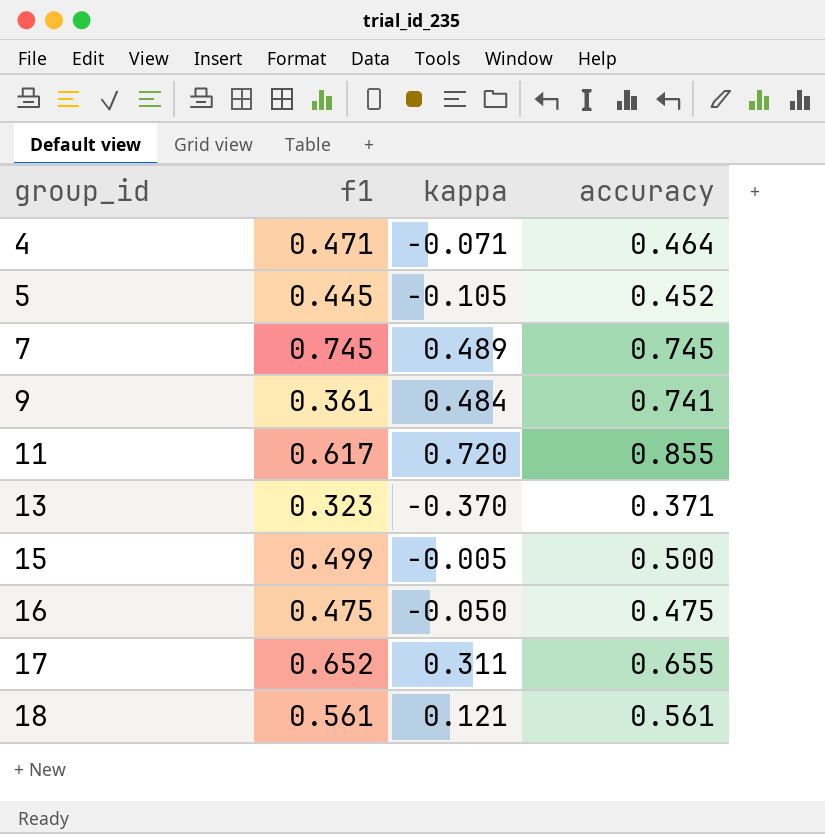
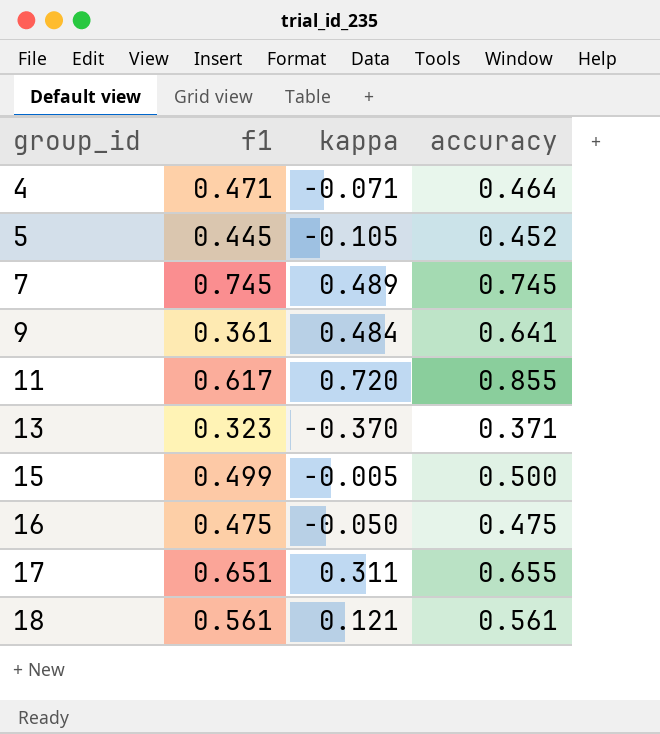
9 | accuracy: 0.741 -> 0.641
17 | f1: 0.652 -> 0.651

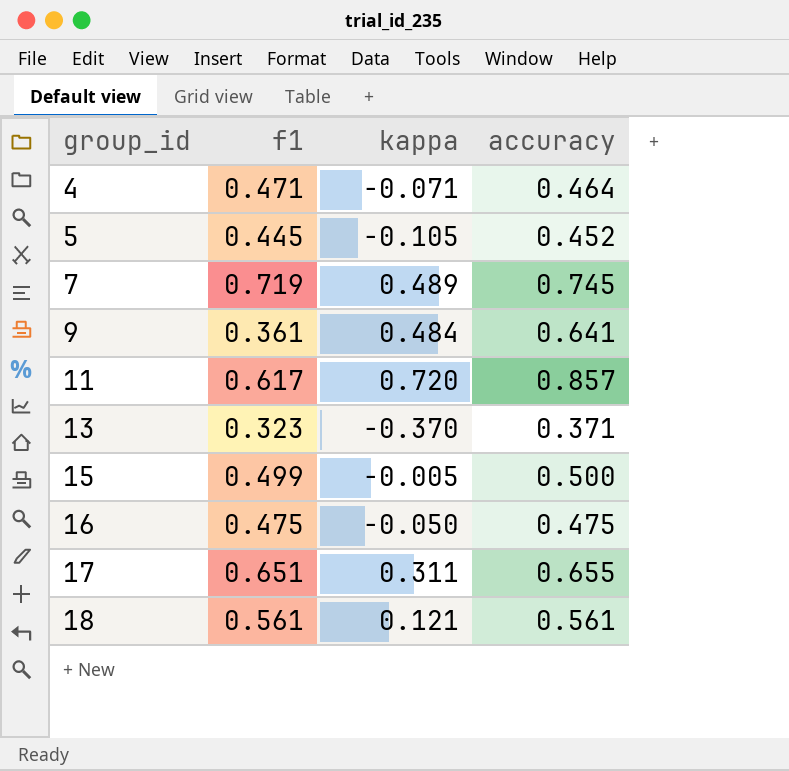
7 | f1: 0.745 -> 0.719
11 | accuracy: 0.855 -> 0.857

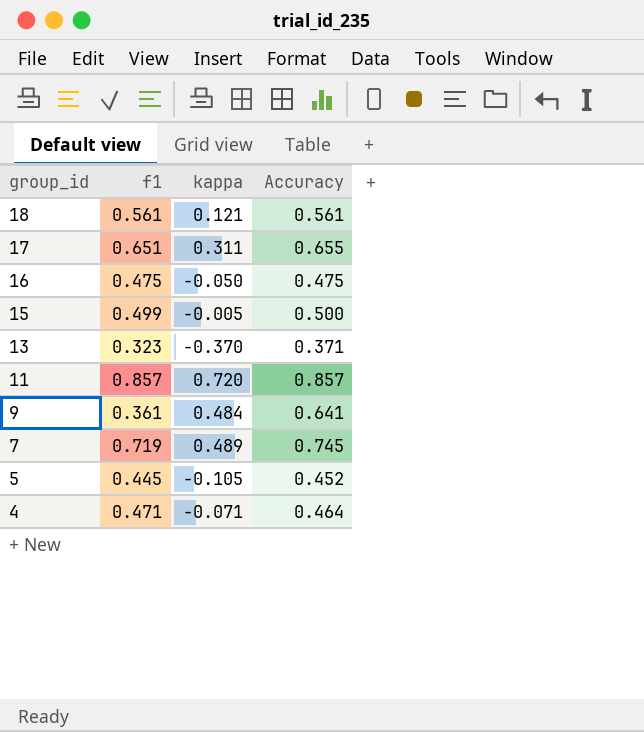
row order: group_id ascending -> group_id descending
column name: accuracy -> Accuracy
11 | f1: 0.617 -> 0.857

